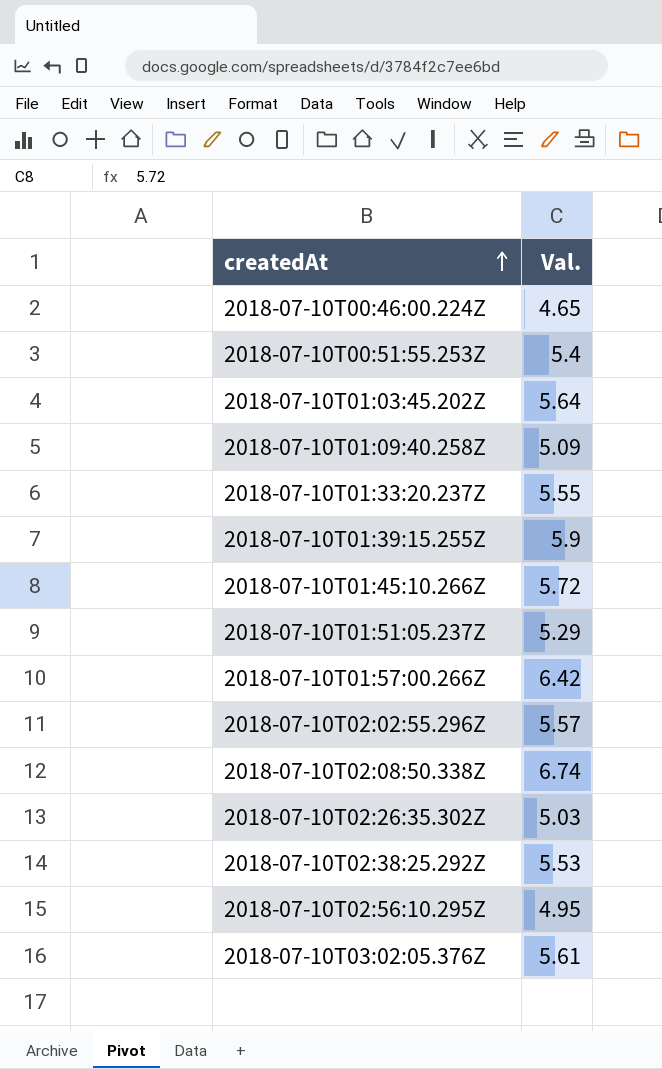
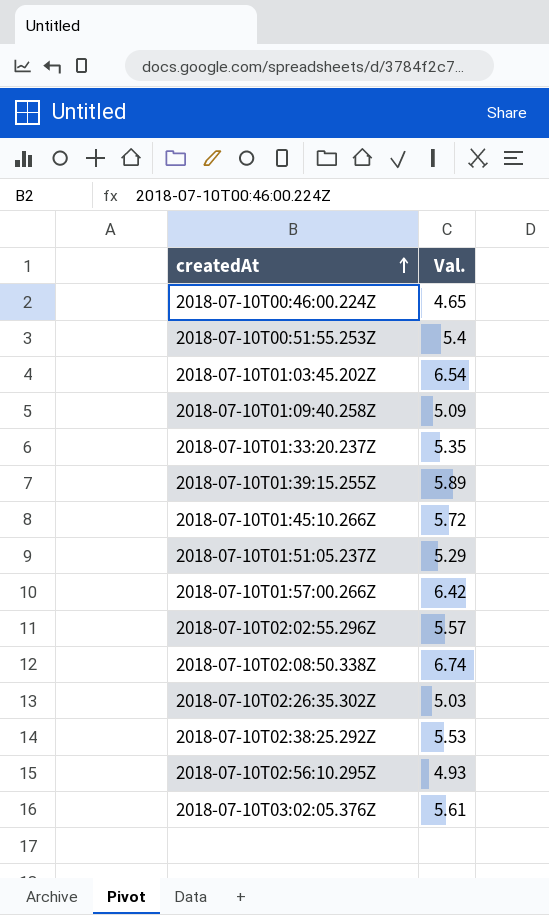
2018-07-10T01:03:45.202Z | Val.: 5.64 -> 6.54
2018-07-10T01:33:20.237Z | Val.: 5.55 -> 5.35
2018-07-10T01:39:15.255Z | Val.: 5.9 -> 5.89
2018-07-10T02:56:10.295Z | Val.: 4.95 -> 4.93

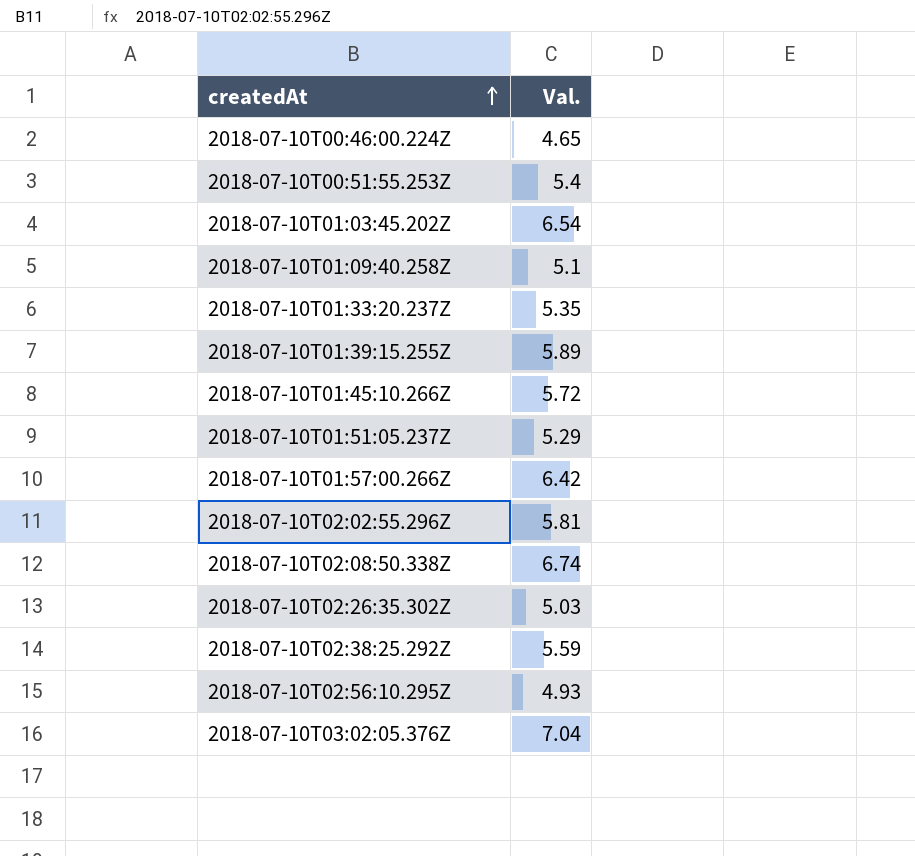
2018-07-10T01:09:40.258Z | Val.: 5.09 -> 5.1
2018-07-10T02:02:55.296Z | Val.: 5.57 -> 5.81
2018-07-10T02:38:25.292Z | Val.: 5.53 -> 5.59
2018-07-10T03:02:05.376Z | Val.: 5.61 -> 7.04

